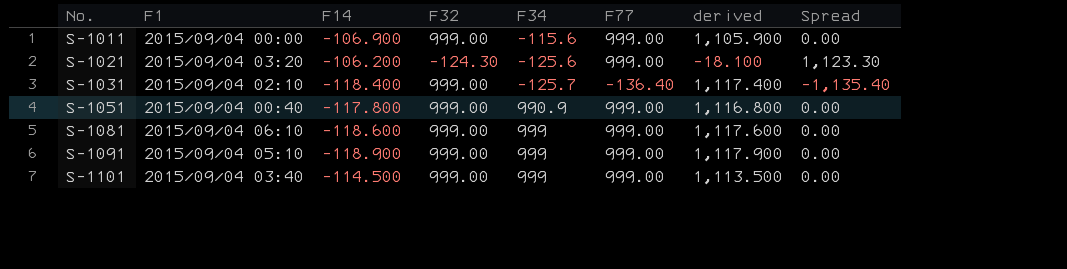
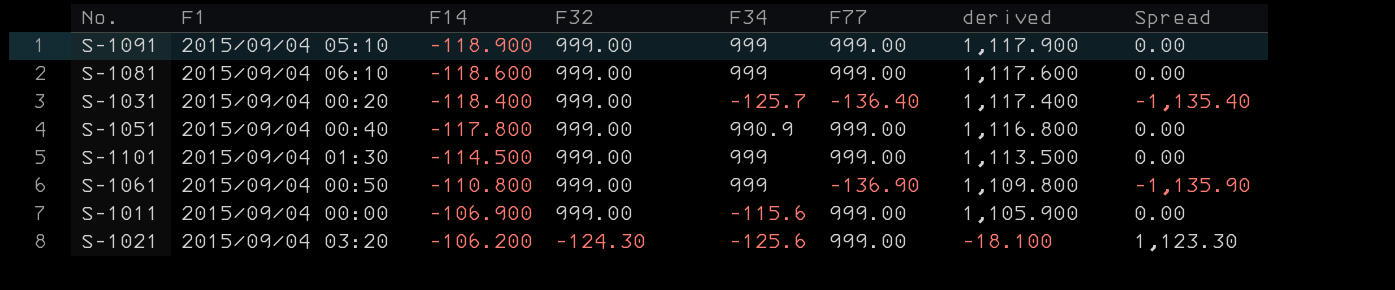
row order: No. ascending -> F14 ascending
S-1031 | F1: 2015/09/04 02:10 -> 2015/09/04 00:20
S-1101 | F1: 2015/09/04 03:40 -> 2015/09/04 01:30
row S-1061: none -> 2015/09/04 00:50 | -110.800 | 999.00 | 999 | -136.90 | 1,109.800 | -1,135.90

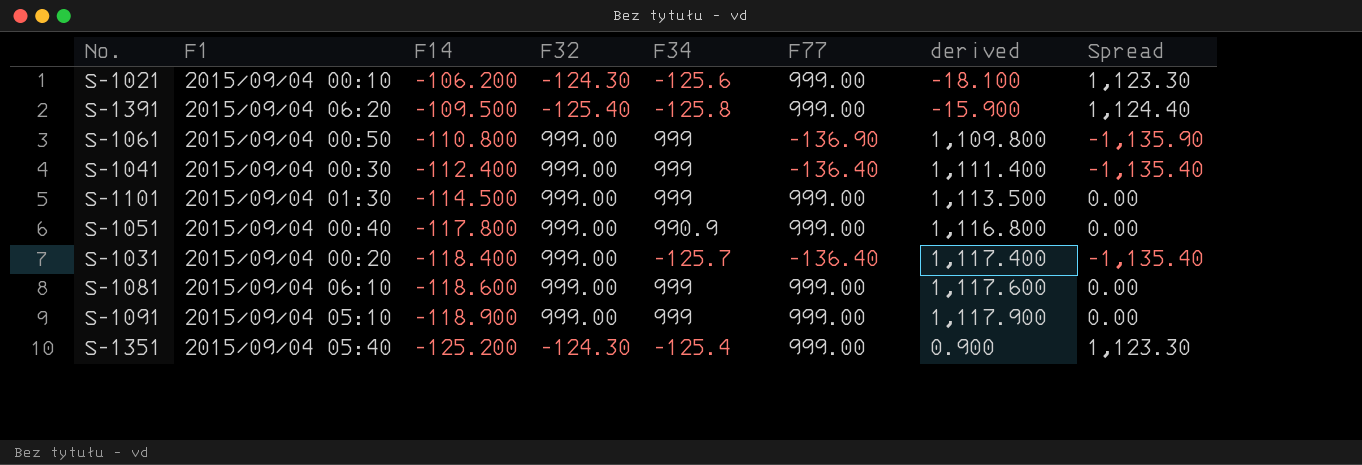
row order: F14 ascending -> F14 descending
row S-1011: 2015/09/04 00:00 | -106.900 | 999.00 | -115.6 | 999.00 | 1,105.900 | 0.00 -> none
S-1021 | F1: 2015/09/04 03:20 -> 2015/09/04 00:10
row S-1391: none -> 2015/09/04 06:20 | -109.500 | -125.40 | -125.8 | 999.00 | -15.900 | 1,124.40
row S-1041: none -> 2015/09/04 00:30 | -112.400 | 999.00 | 999 | -136.40 | 1,111.400 | -1,135.40
row S-1351: none -> 2015/09/04 05:40 | -125.200 | -124.30 | -125.4 | 999.00 | 0.900 | 1,123.30

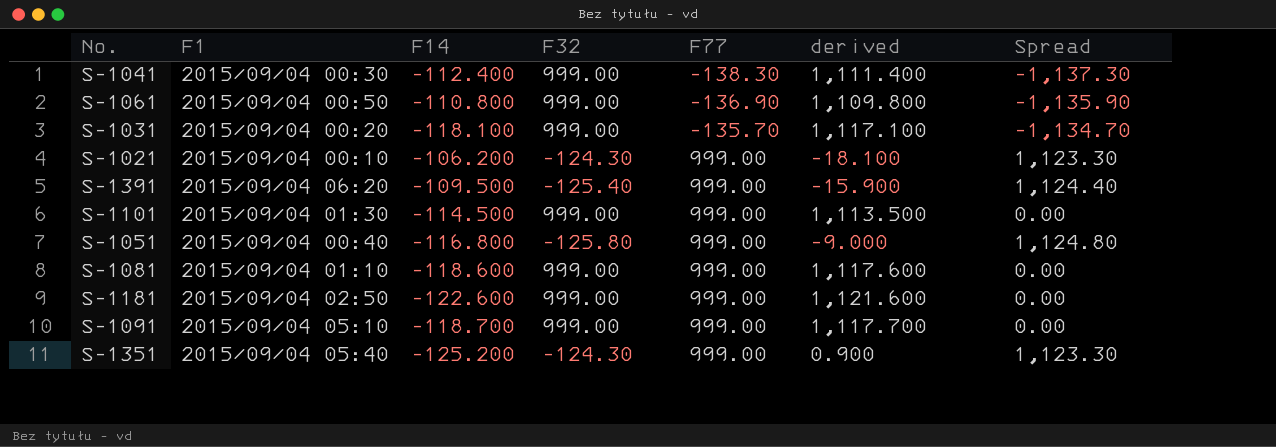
row order: F14 descending -> F77 ascending
column F34 | position: 5 -> none
S-1041 | F77: -136.40 -> -138.30
S-1041 | Spread: -1,135.40 -> -1,137.30
S-1031 | F14: -118.400 -> -118.100
S-1031 | F77: -136.40 -> -135.70
S-1031 | derived: 1,117.400 -> 1,117.100
S-1031 | Spread: -1,135.40 -> -1,134.70
S-1051 | F14: -117.800 -> -116.800
S-1051 | F32: 999.00 -> -125.80
S-1051 | derived: 1,116.800 -> -9.000
S-1051 | Spread: 0.00 -> 1,124.80
S-1081 | F1: 2015/09/04 06:10 -> 2015/09/04 01:10
row S-1181: none -> 2015/09/04 02:50 | -122.600 | 999.00 | 999.00 | 1,121.600 | 0.00
S-1091 | F14: -118.900 -> -118.700
S-1091 | derived: 1,117.900 -> 1,117.700

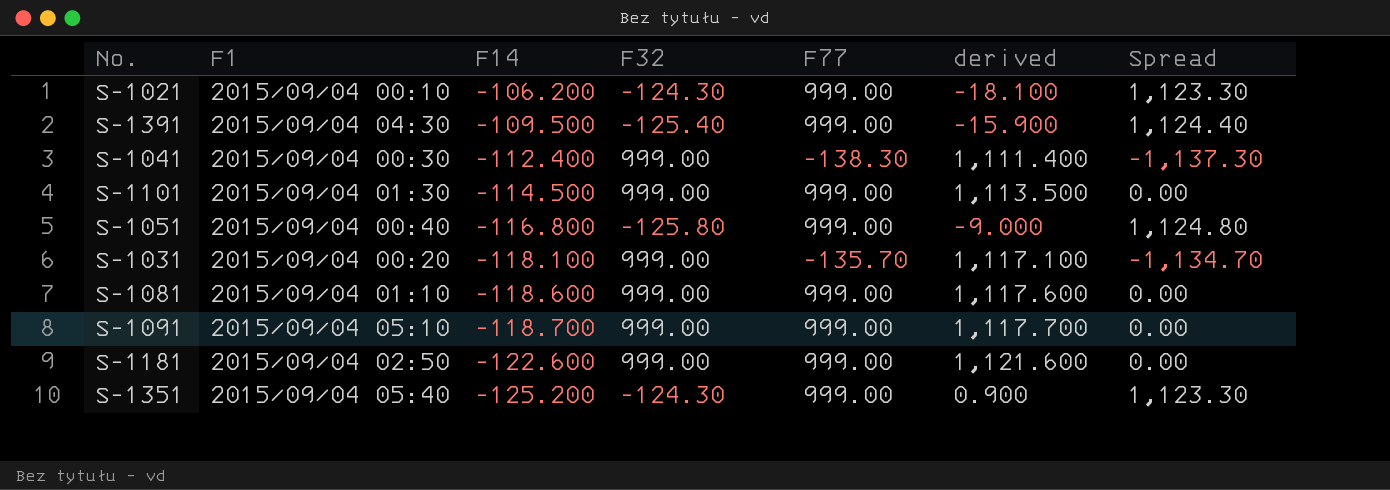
row order: F77 ascending -> F14 descending
row S-1061: 2015/09/04 00:50 | -110.800 | 999.00 | -136.90 | 1,109.800 | -1,135.90 -> none
S-1391 | F1: 2015/09/04 06:20 -> 2015/09/04 04:30

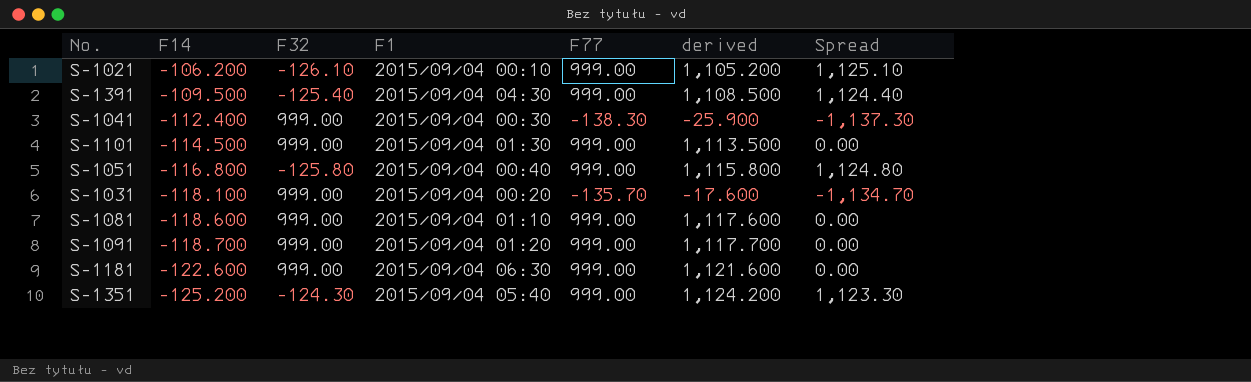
column F1 | position: 2 -> 4
column derived | formula: [F32] - [F14] -> [F77] - [F14]
S-1021 | F32: -124.30 -> -126.10
S-1021 | Spread: 1,123.30 -> 1,125.10
S-1091 | F1: 2015/09/04 05:10 -> 2015/09/04 01:20
S-1181 | F1: 2015/09/04 02:50 -> 2015/09/04 06:30

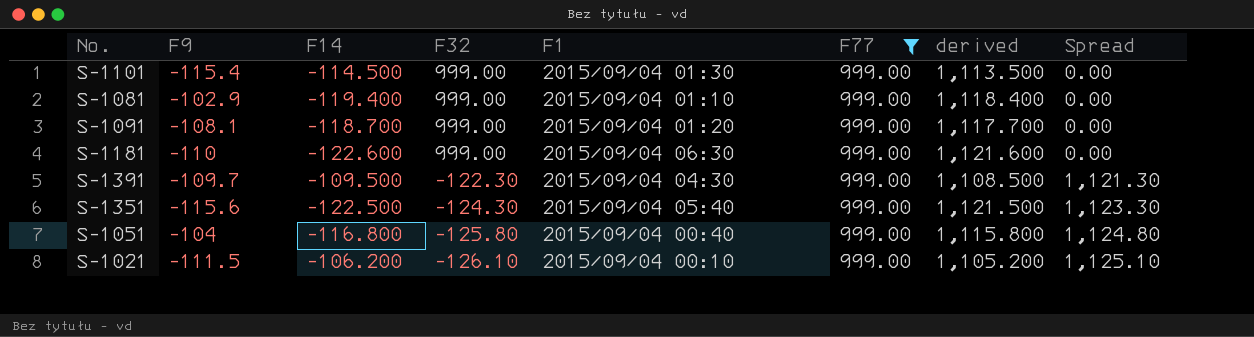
filter: none -> F77 = 999.00
row order: F14 descending -> F32 descending
column F9 | position: none -> 2
S-1081 | F14: -118.600 -> -119.400
S-1081 | derived: 1,117.600 -> 1,118.400
S-1391 | F32: -125.40 -> -122.30
S-1391 | Spread: 1,124.40 -> 1,121.30
S-1351 | F14: -125.200 -> -122.500
S-1351 | derived: 1,124.200 -> 1,121.500

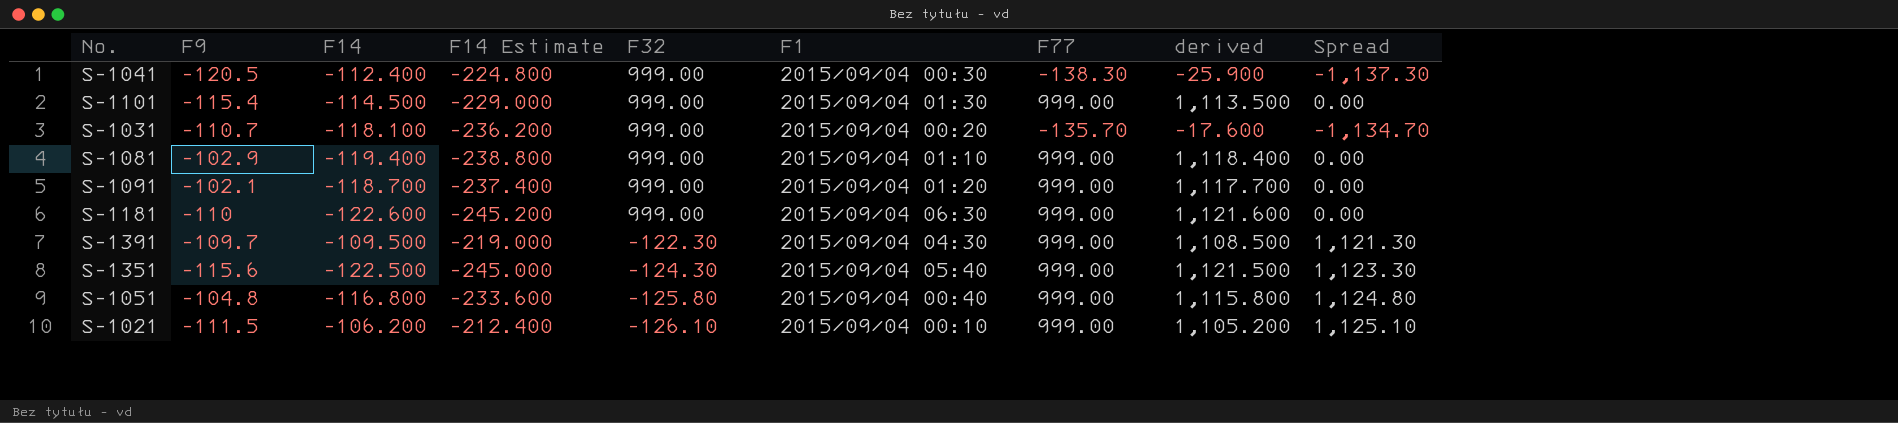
filter: F77 = 999.00 -> none
column F14 Estimate | formula: none -> [F14] * 2
S-1091 | F9: -108.1 -> -102.1
S-1051 | F9: -104 -> -104.8

